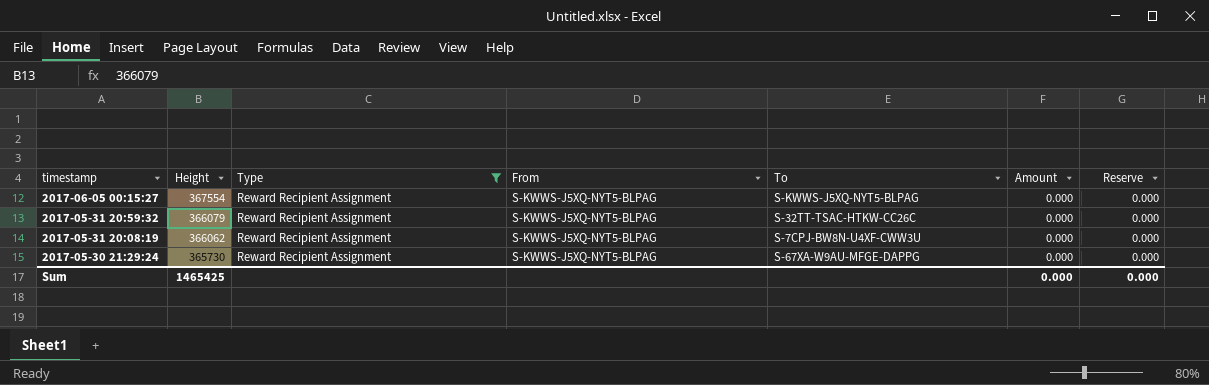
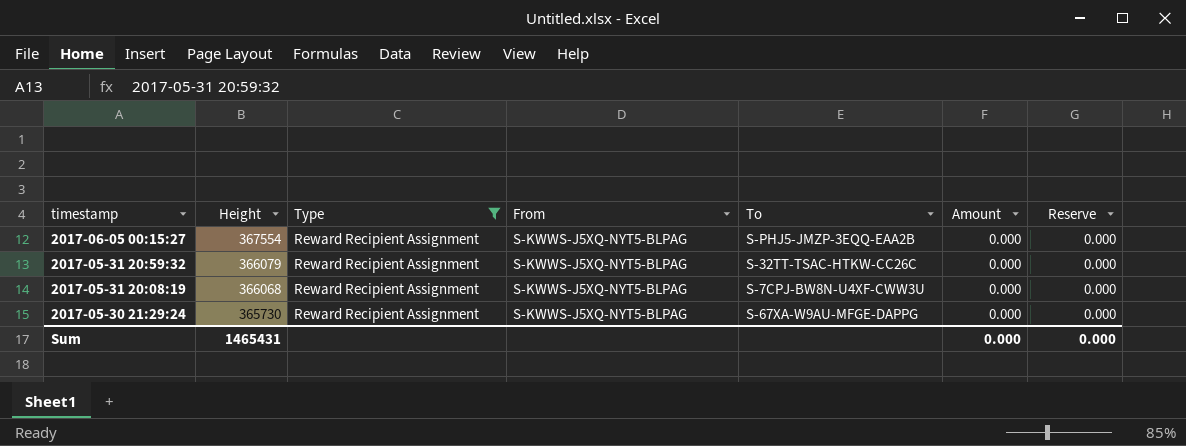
2017-06-05 00:15:27 | To: S-KWWS-J5XQ-NYT5-BLPAG -> S-PHJ5-JMZP-3EQQ-EAA2B
2017-05-31 20:08:19 | Height: 366062 -> 366068
Sum | Height: 1465425 -> 1465431

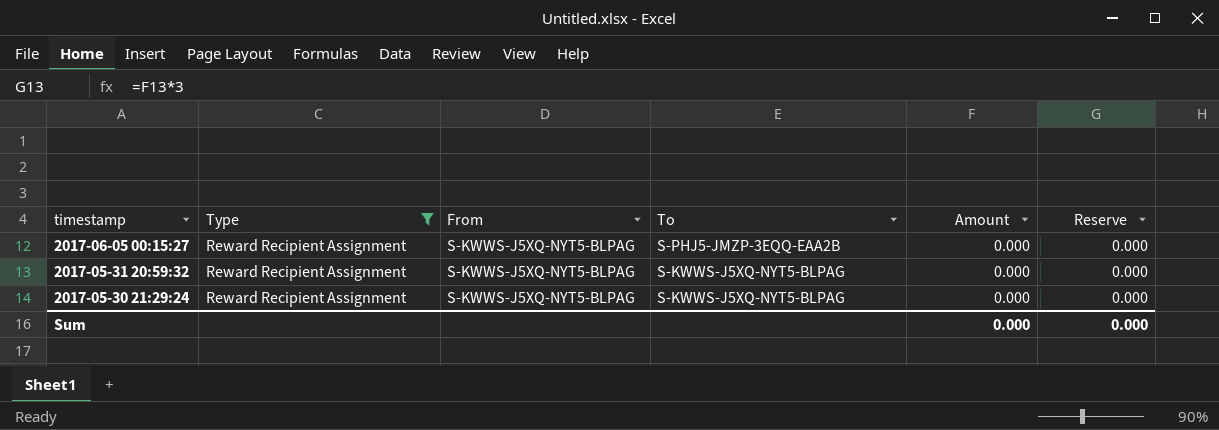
column Height | position: 2 -> none
row 2017-05-31 20:08:19: 366068 | Reward Recipient Assignment | S-KWWS-J5XQ-NYT5-BLPAG | S-7CPJ-BW8N-U4XF-CWW3U | 0.000 | 0.000 -> none
2017-05-31 20:59:32 | To: S-32TT-TSAC-HTKW-CC26C -> S-KWWS-J5XQ-NYT5-BLPAG
2017-05-30 21:29:24 | To: S-67XA-W9AU-MFGE-DAPPG -> S-KWWS-J5XQ-NYT5-BLPAG

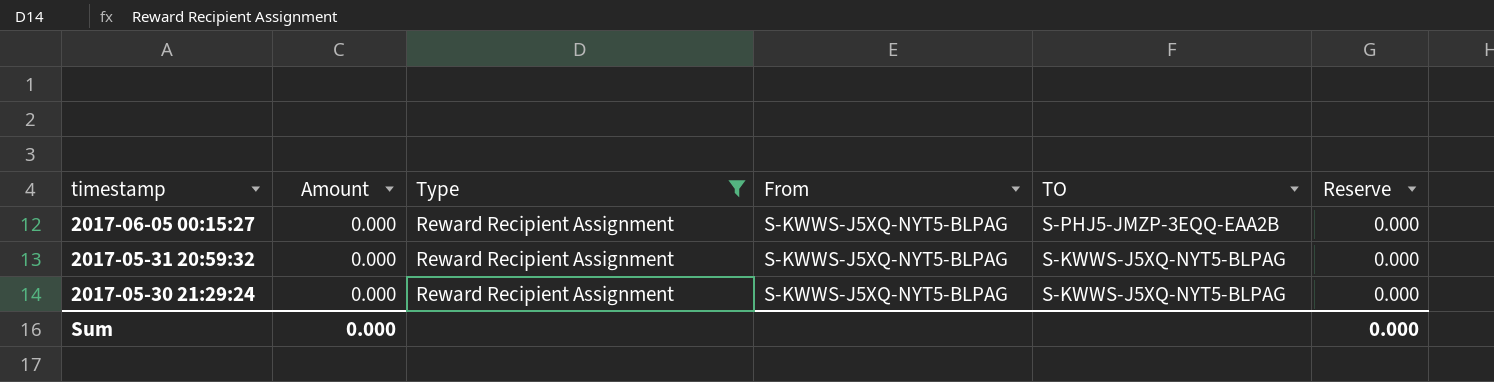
column Amount | position: 5 -> 2
column name: To -> TO

